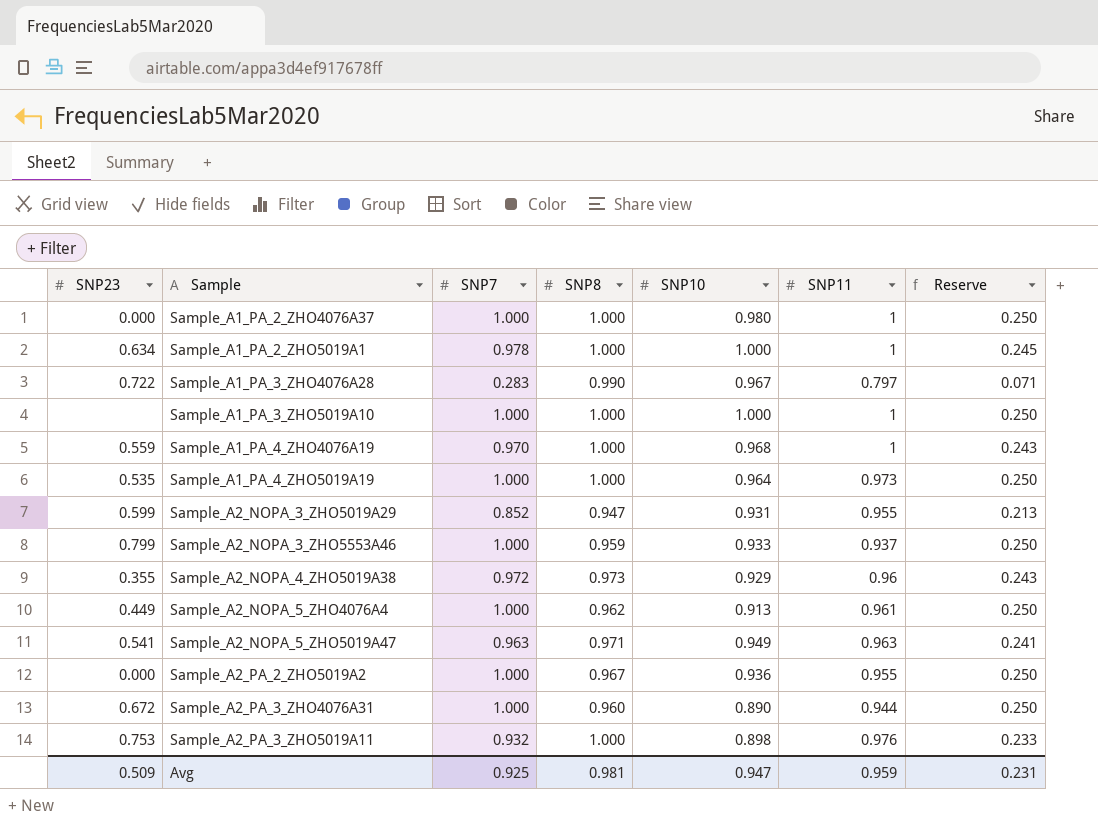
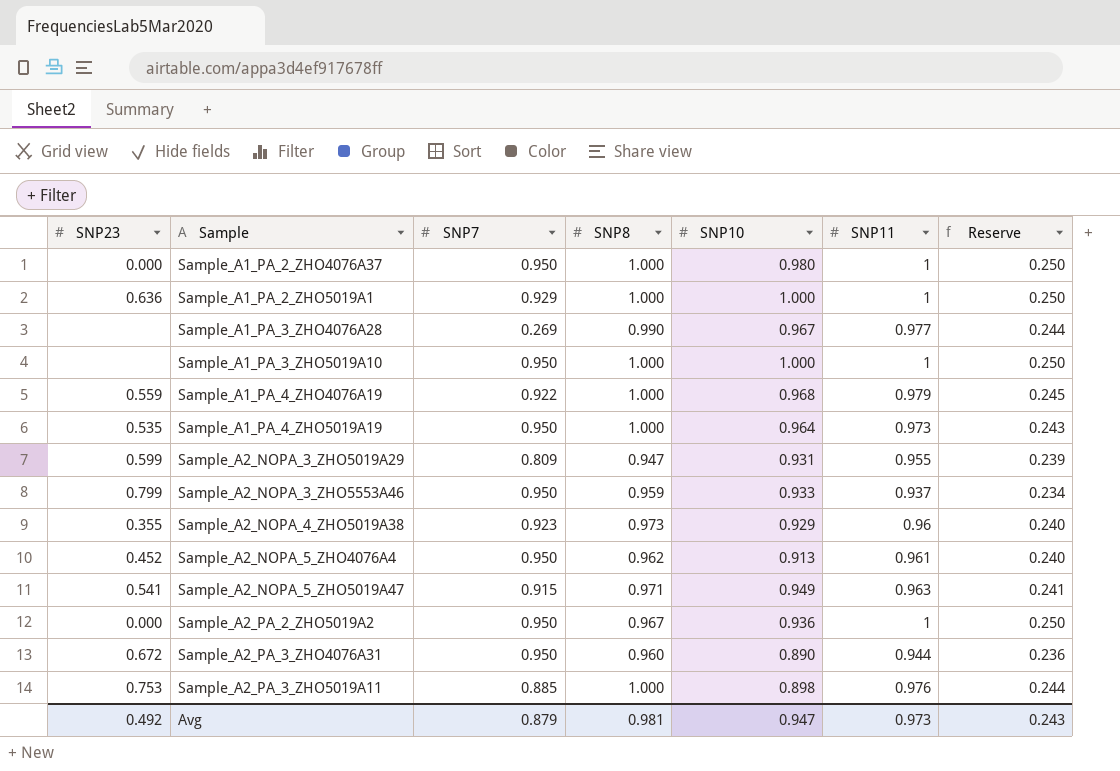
column Reserve | formula: [SNP7] * 0.25 -> [SNP11] * 0.25
Sample_A1_PA_2_ZHO4076A37 | SNP7: 1.000 -> 0.950
Sample_A1_PA_2_ZHO5019A1 | SNP23: 0.634 -> 0.636
Sample_A1_PA_2_ZHO5019A1 | SNP7: 0.978 -> 0.929
Sample_A1_PA_3_ZHO4076A28 | SNP23: 0.722 -> none
Sample_A1_PA_3_ZHO4076A28 | SNP7: 0.283 -> 0.269
Sample_A1_PA_3_ZHO4076A28 | SNP11: 0.797 -> 0.977
Sample_A1_PA_3_ZHO5019A10 | SNP7: 1.000 -> 0.950
Sample_A1_PA_4_ZHO4076A19 | SNP7: 0.970 -> 0.922
Sample_A1_PA_4_ZHO4076A19 | SNP11: 1 -> 0.979
Sample_A1_PA_4_ZHO5019A19 | SNP7: 1.000 -> 0.950
Sample_A2_NOPA_3_ZHO5019A29 | SNP7: 0.852 -> 0.809
Sample_A2_NOPA_3_ZHO5553A46 | SNP7: 1.000 -> 0.950
Sample_A2_NOPA_4_ZHO5019A38 | SNP7: 0.972 -> 0.923
Sample_A2_NOPA_5_ZHO4076A4 | SNP23: 0.449 -> 0.452
Sample_A2_NOPA_5_ZHO4076A4 | SNP7: 1.000 -> 0.950
Sample_A2_NOPA_5_ZHO5019A47 | SNP7: 0.963 -> 0.915
Sample_A2_PA_2_ZHO5019A2 | SNP7: 1.000 -> 0.950
Sample_A2_PA_2_ZHO5019A2 | SNP11: 0.955 -> 1
Sample_A2_PA_3_ZHO4076A31 | SNP7: 1.000 -> 0.950
Sample_A2_PA_3_ZHO5019A11 | SNP7: 0.932 -> 0.885
Avg | SNP23: 0.509 -> 0.492
Avg | SNP7: 0.925 -> 0.879
Avg | SNP11: 0.959 -> 0.973
Avg | Reserve: 0.231 -> 0.243

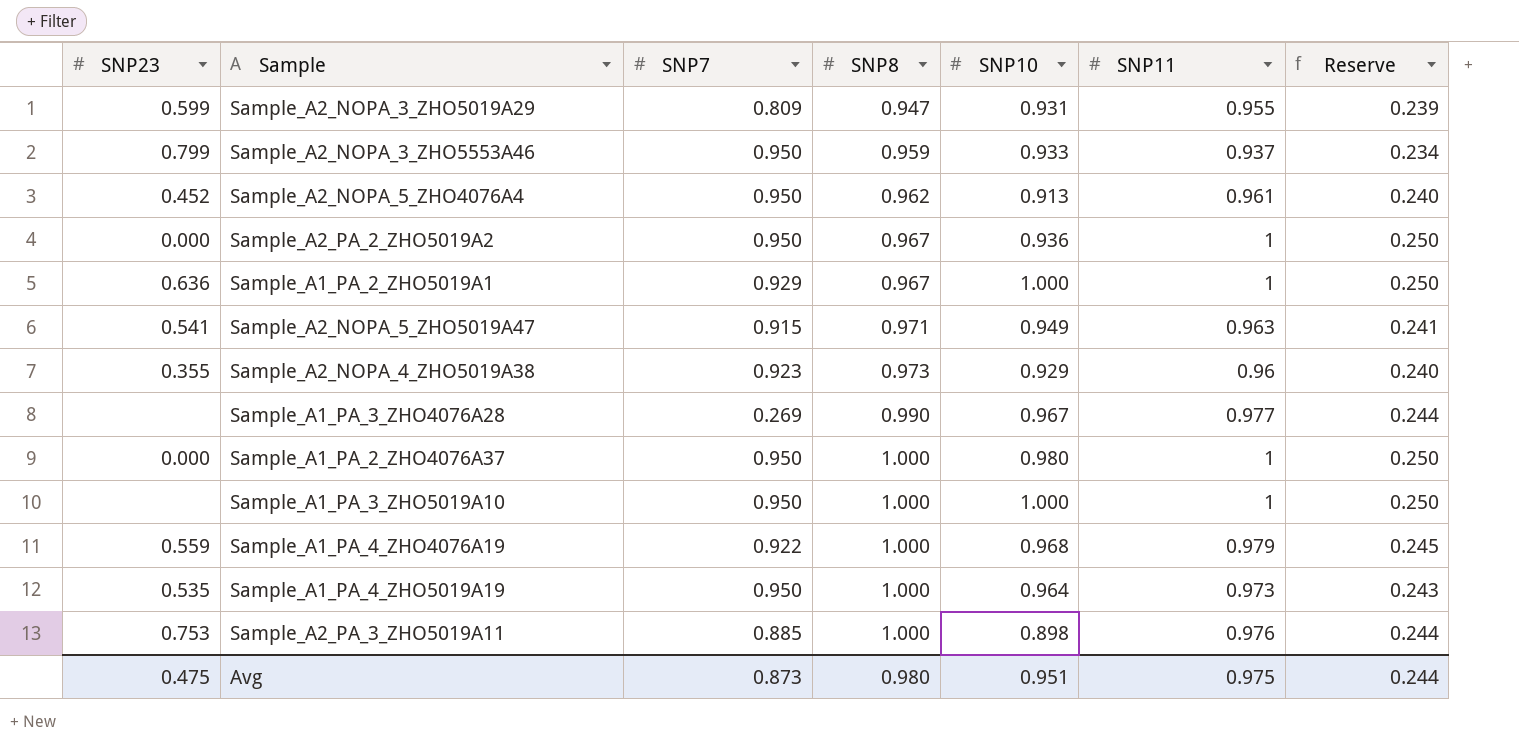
row order: Sample ascending -> SNP8 ascending
row Sample_A2_PA_3_ZHO4076A31: 0.672 | 0.950 | 0.960 | 0.890 | 0.944 | 0.236 -> none
Sample_A1_PA_2_ZHO5019A1 | SNP8: 1.000 -> 0.967
Avg | SNP23: 0.492 -> 0.475
Avg | SNP7: 0.879 -> 0.873
Avg | SNP8: 0.981 -> 0.980
Avg | SNP10: 0.947 -> 0.951
Avg | SNP11: 0.973 -> 0.975
Avg | Reserve: 0.243 -> 0.244

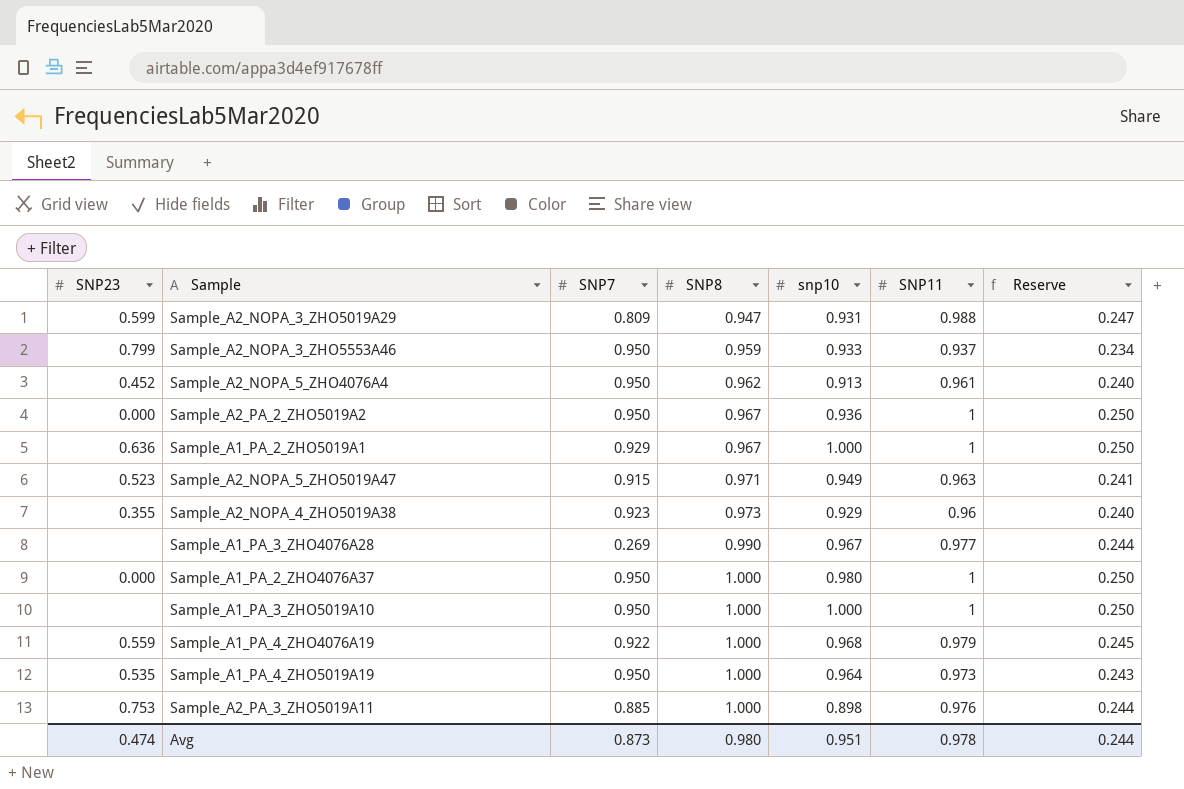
column name: SNP10 -> snp10
Sample_A2_NOPA_3_ZHO5019A29 | SNP11: 0.955 -> 0.988
Sample_A2_NOPA_3_ZHO5019A29 | Reserve: 0.239 -> 0.247
Sample_A2_NOPA_5_ZHO5019A47 | SNP23: 0.541 -> 0.523
Avg | SNP23: 0.475 -> 0.474
Avg | SNP11: 0.975 -> 0.978

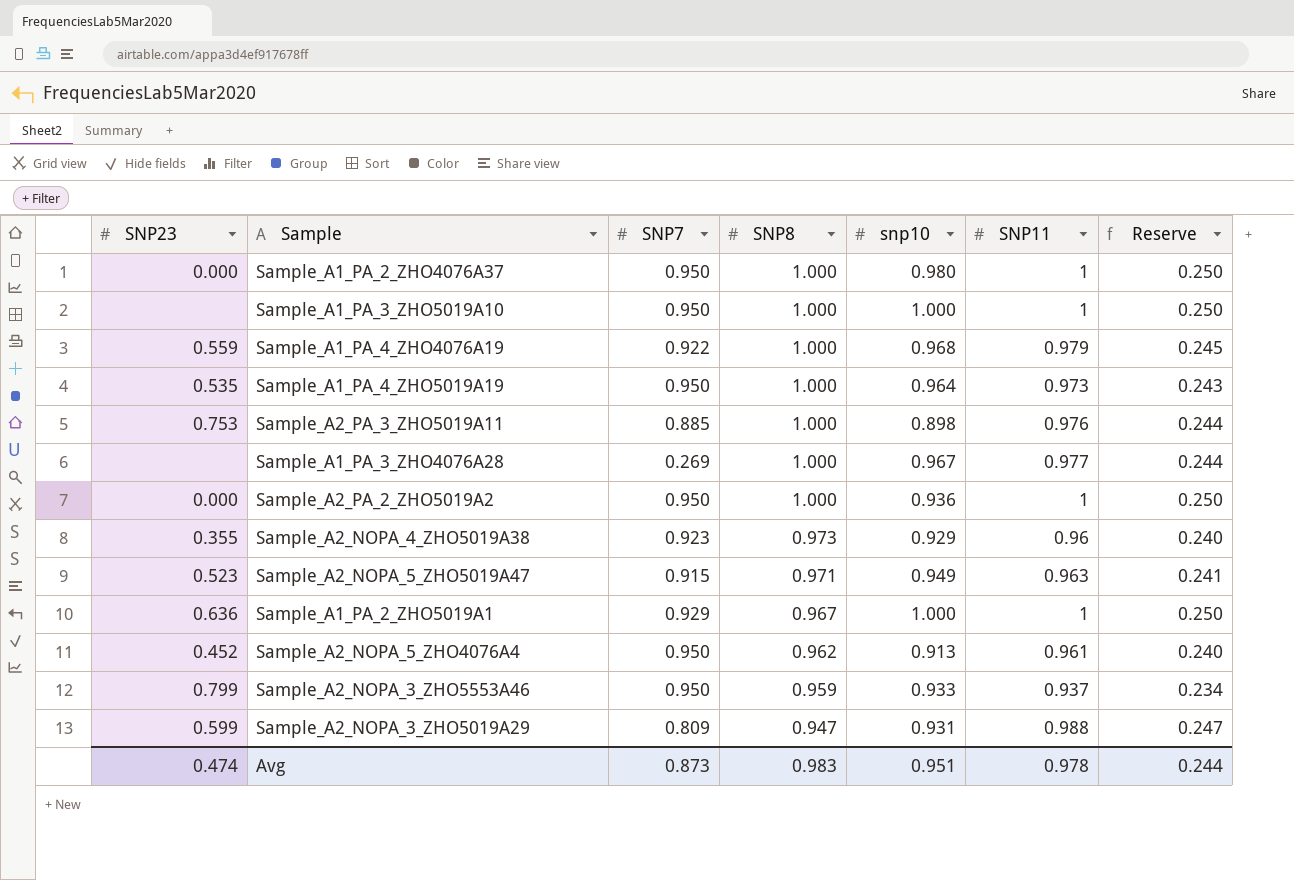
row order: SNP8 ascending -> SNP8 descending
Sample_A1_PA_3_ZHO4076A28 | SNP8: 0.990 -> 1.000
Sample_A2_PA_2_ZHO5019A2 | SNP8: 0.967 -> 1.000
Avg | SNP8: 0.980 -> 0.983

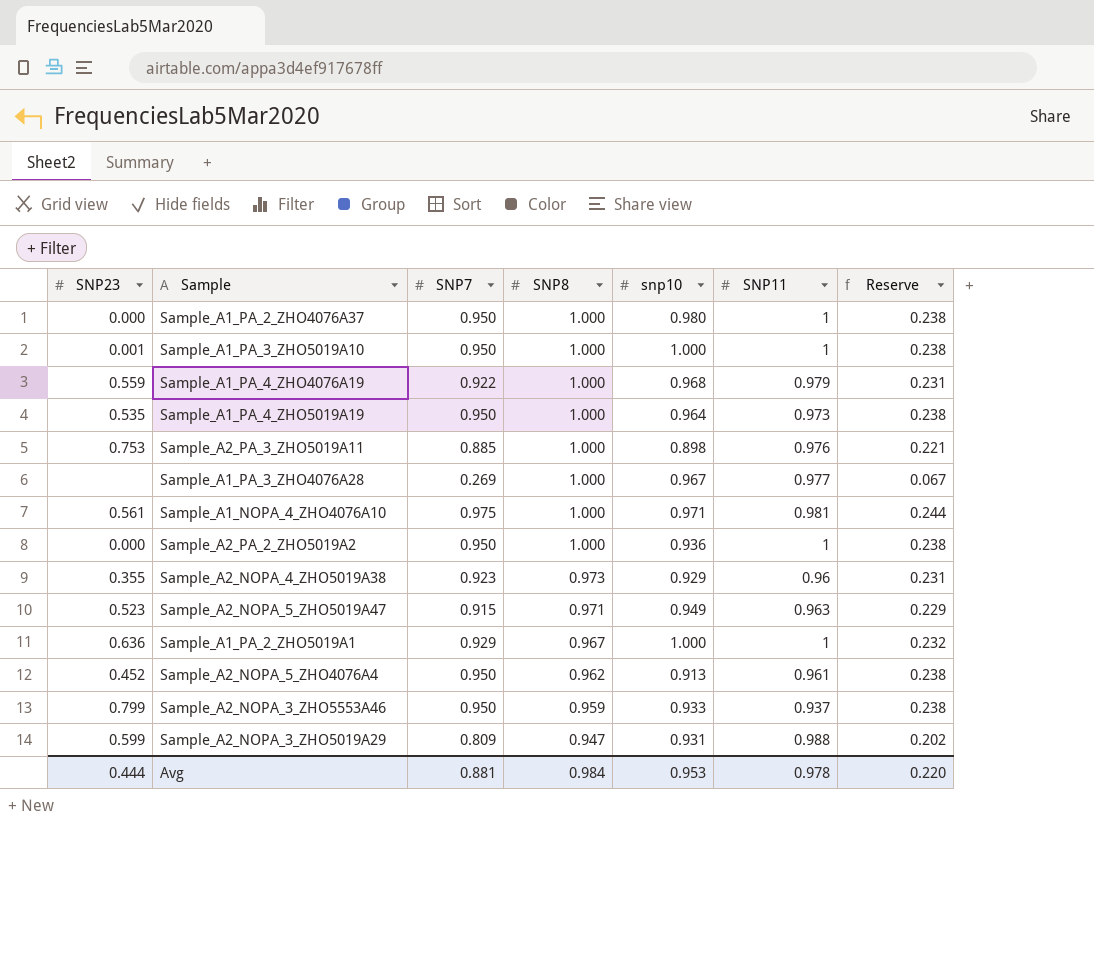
column Reserve | formula: [SNP11] * 0.25 -> [SNP7] * 0.25
Sample_A1_PA_3_ZHO5019A10 | SNP23: none -> 0.001
row Sample_A1_NOPA_4_ZHO4076A10: none -> 0.561 | 0.975 | 1.000 | 0.971 | 0.981 | 0.244
Avg | SNP23: 0.474 -> 0.444
Avg | SNP7: 0.873 -> 0.881
Avg | SNP8: 0.983 -> 0.984
Avg | snp10: 0.951 -> 0.953
Avg | Reserve: 0.244 -> 0.220

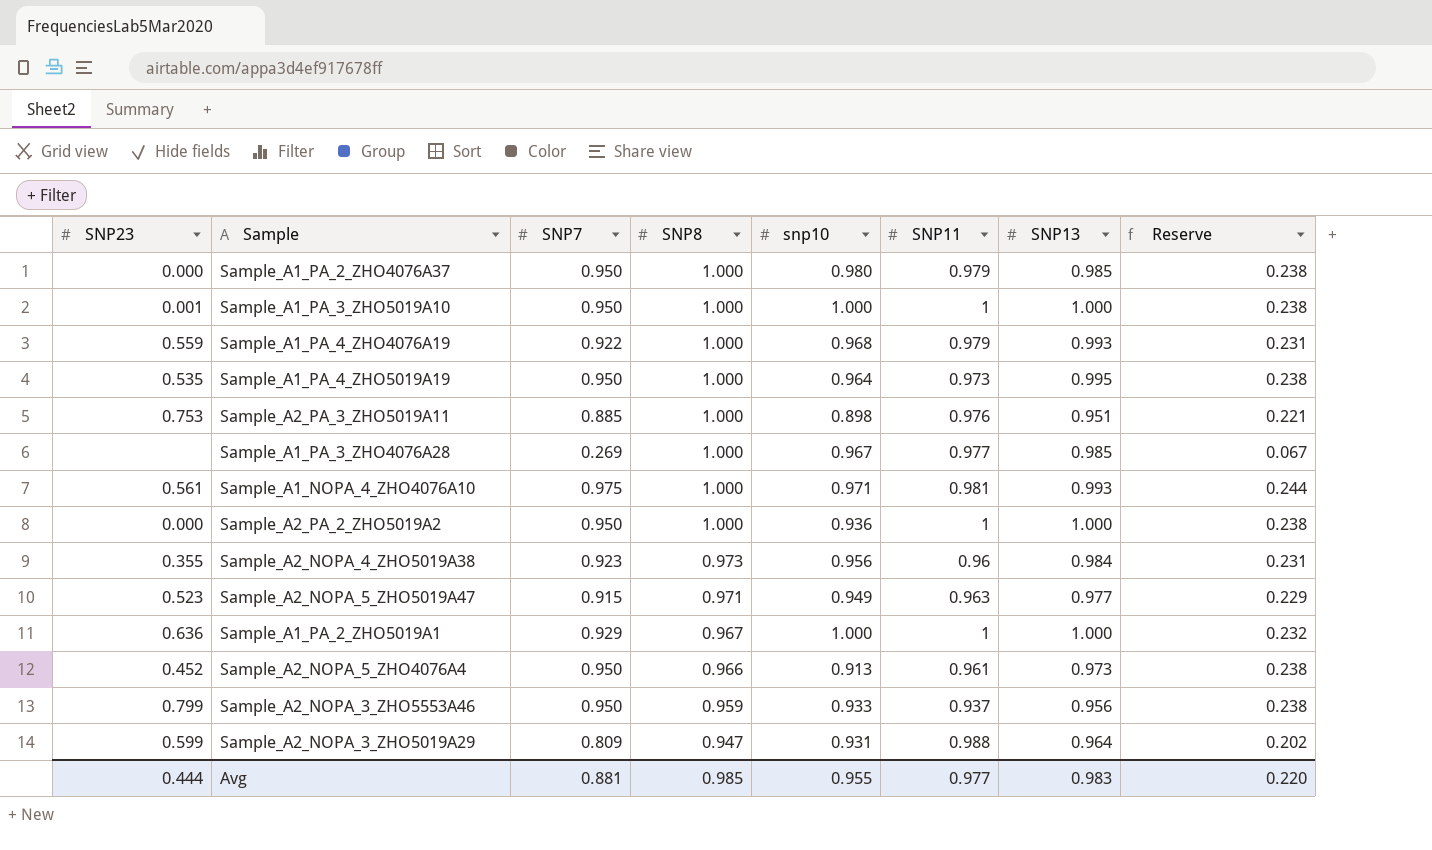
column SNP13 | position: none -> 7
Sample_A1_PA_2_ZHO4076A37 | SNP11: 1 -> 0.979
Sample_A2_NOPA_4_ZHO5019A38 | snp10: 0.929 -> 0.956
Sample_A2_NOPA_5_ZHO4076A4 | SNP8: 0.962 -> 0.966
Avg | SNP8: 0.984 -> 0.985
Avg | snp10: 0.953 -> 0.955
Avg | SNP11: 0.978 -> 0.977

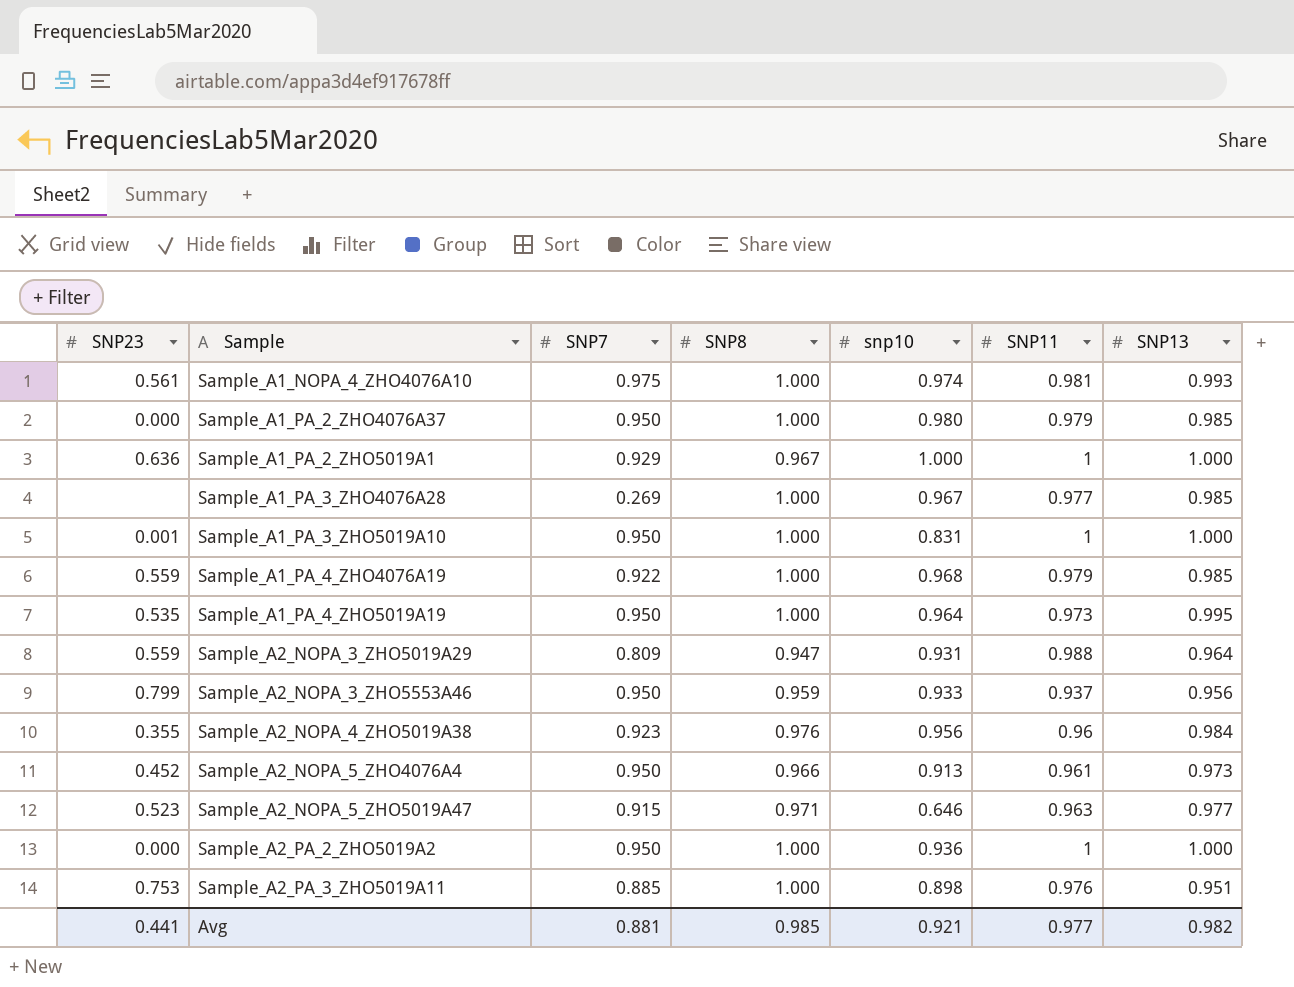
row order: SNP8 descending -> Sample ascending
column Reserve | formula: [SNP7] * 0.25 -> none
Sample_A1_NOPA_4_ZHO4076A10 | snp10: 0.971 -> 0.974
Sample_A1_PA_3_ZHO5019A10 | snp10: 1.000 -> 0.831
Sample_A1_PA_4_ZHO4076A19 | SNP13: 0.993 -> 0.985
Sample_A2_NOPA_3_ZHO5019A29 | SNP23: 0.599 -> 0.559
Sample_A2_NOPA_4_ZHO5019A38 | SNP8: 0.973 -> 0.976
Sample_A2_NOPA_5_ZHO5019A47 | snp10: 0.949 -> 0.646
Avg | SNP23: 0.444 -> 0.441
Avg | snp10: 0.955 -> 0.921
Avg | SNP13: 0.983 -> 0.982

